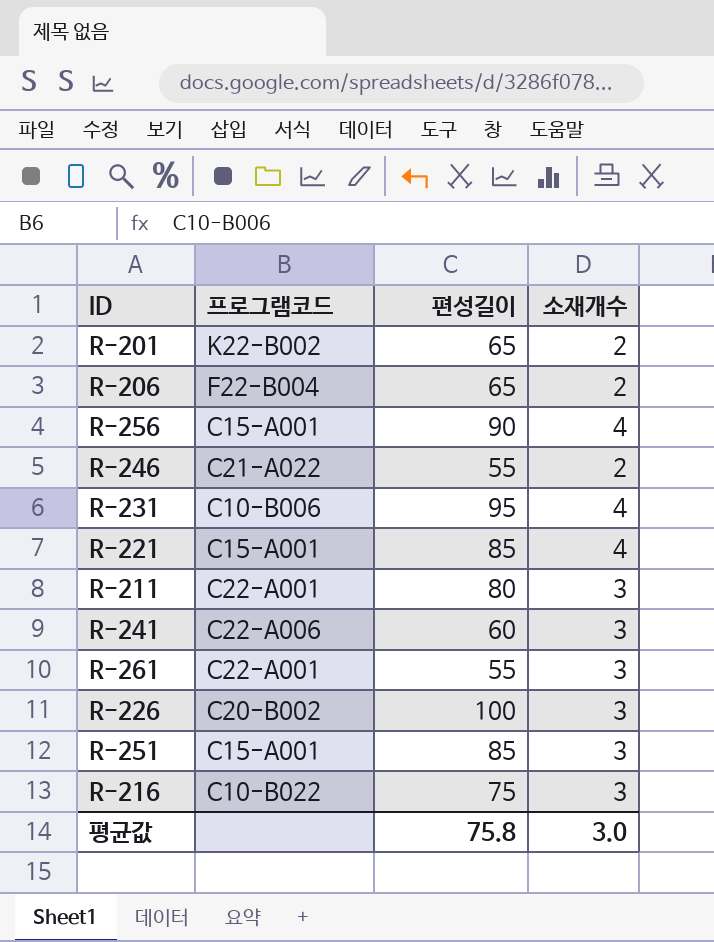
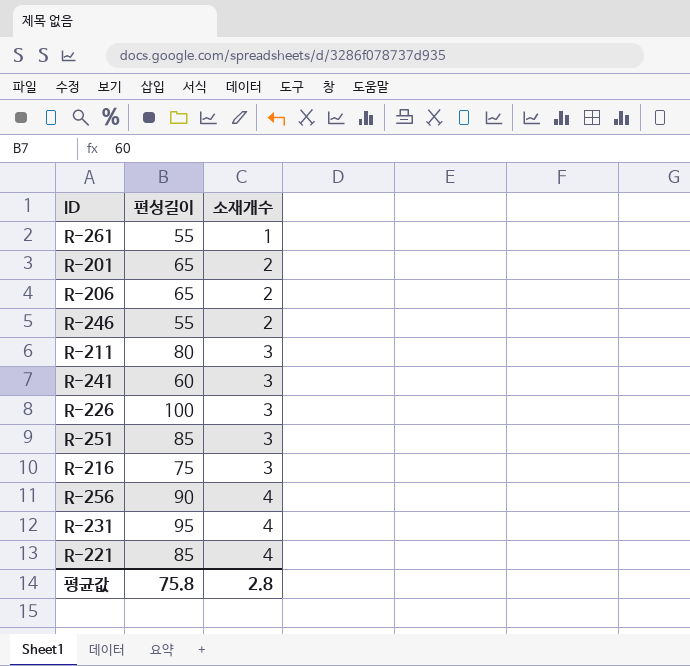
row order: none -> 소재개수 ascending
column 프로그램코드 | position: 2 -> none
R-261 | 소재개수: 3 -> 1
평균값 | 소재개수: 3.0 -> 2.8

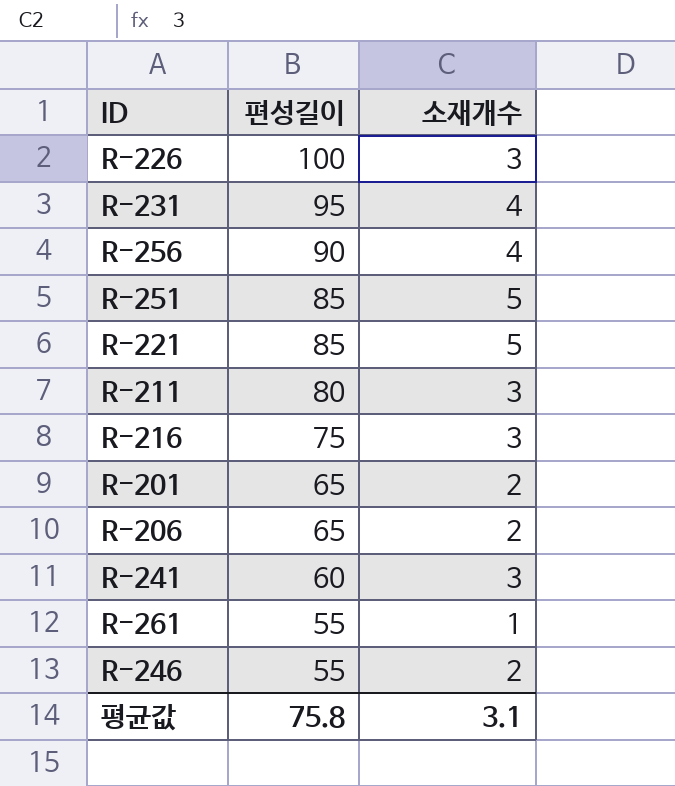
row order: 소재개수 ascending -> 편성길이 descending
R-251 | 소재개수: 3 -> 5
R-221 | 소재개수: 4 -> 5
평균값 | 소재개수: 2.8 -> 3.1

